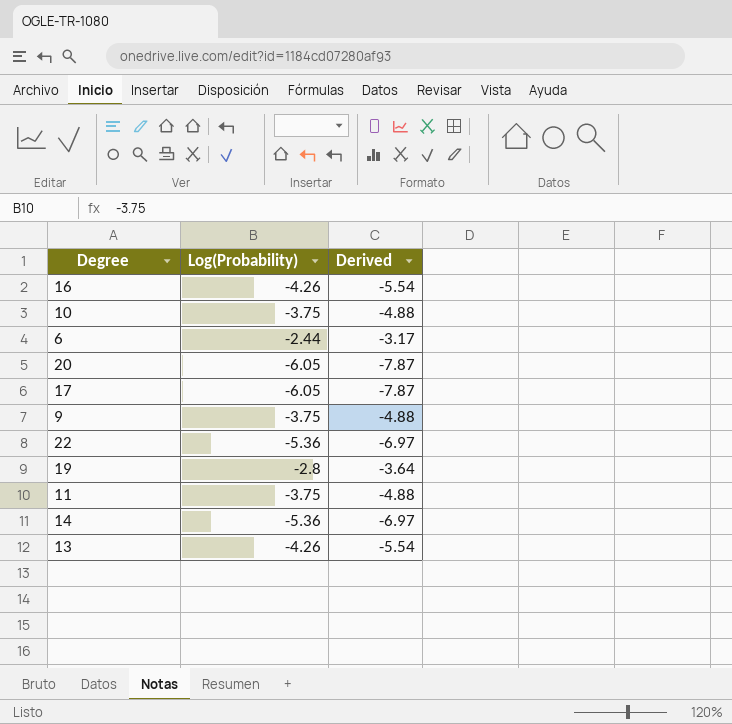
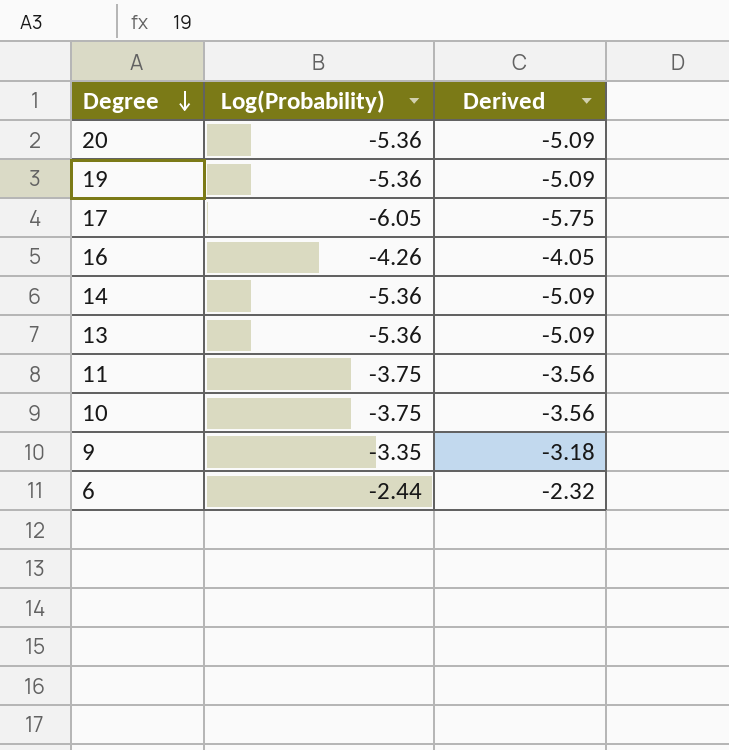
row order: none -> Degree descending
column Derived | formula: [Log(Probability)] * 1.3 -> [Log(Probability)] * 0.95
row 22: -5.36 | -6.97 -> none
20 | Log(Probability): -6.05 -> -5.36
19 | Log(Probability): -2.8 -> -5.36
13 | Log(Probability): -4.26 -> -5.36
9 | Log(Probability): -3.75 -> -3.35

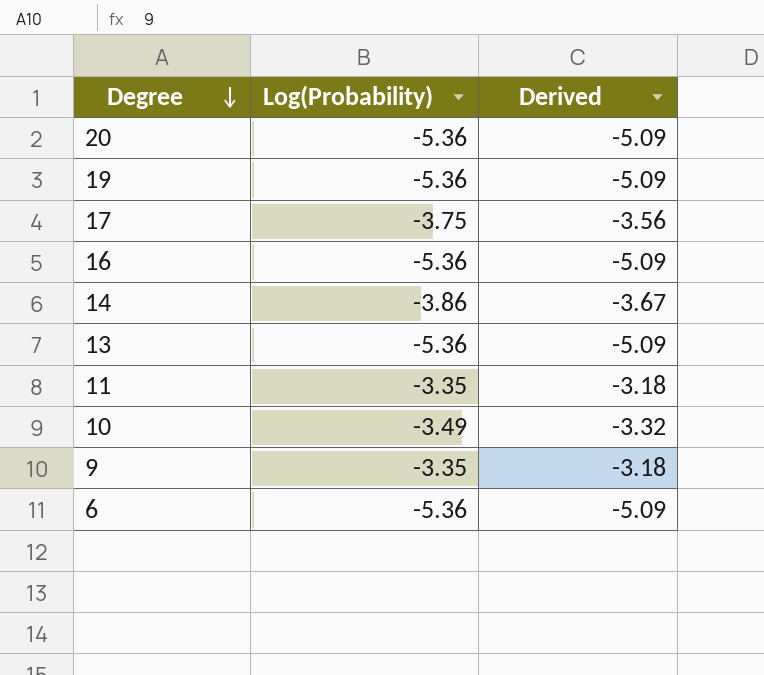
17 | Log(Probability): -6.05 -> -3.75
17 | Derived: -5.75 -> -3.56
16 | Log(Probability): -4.26 -> -5.36
16 | Derived: -4.05 -> -5.09
14 | Log(Probability): -5.36 -> -3.86
14 | Derived: -5.09 -> -3.67
11 | Log(Probability): -3.75 -> -3.35
11 | Derived: -3.56 -> -3.18
10 | Log(Probability): -3.75 -> -3.49
10 | Derived: -3.56 -> -3.32
6 | Log(Probability): -2.44 -> -5.36
6 | Derived: -2.32 -> -5.09

